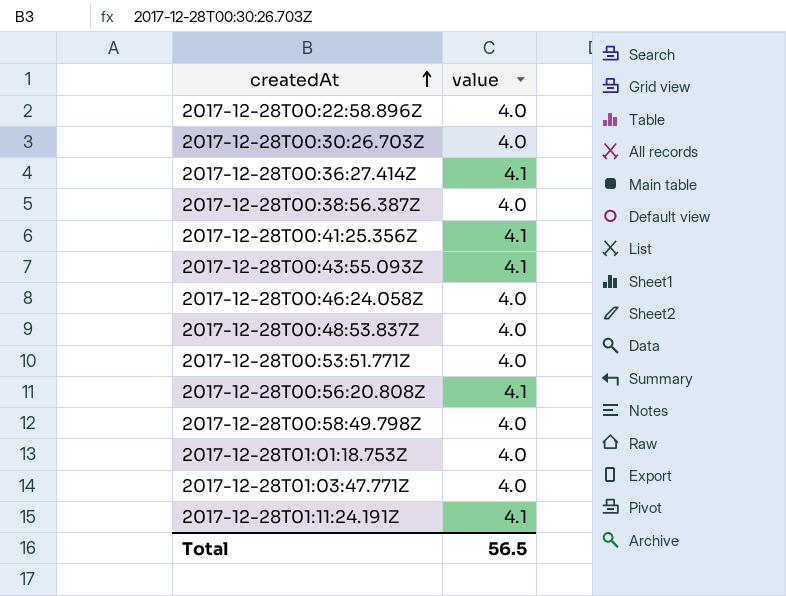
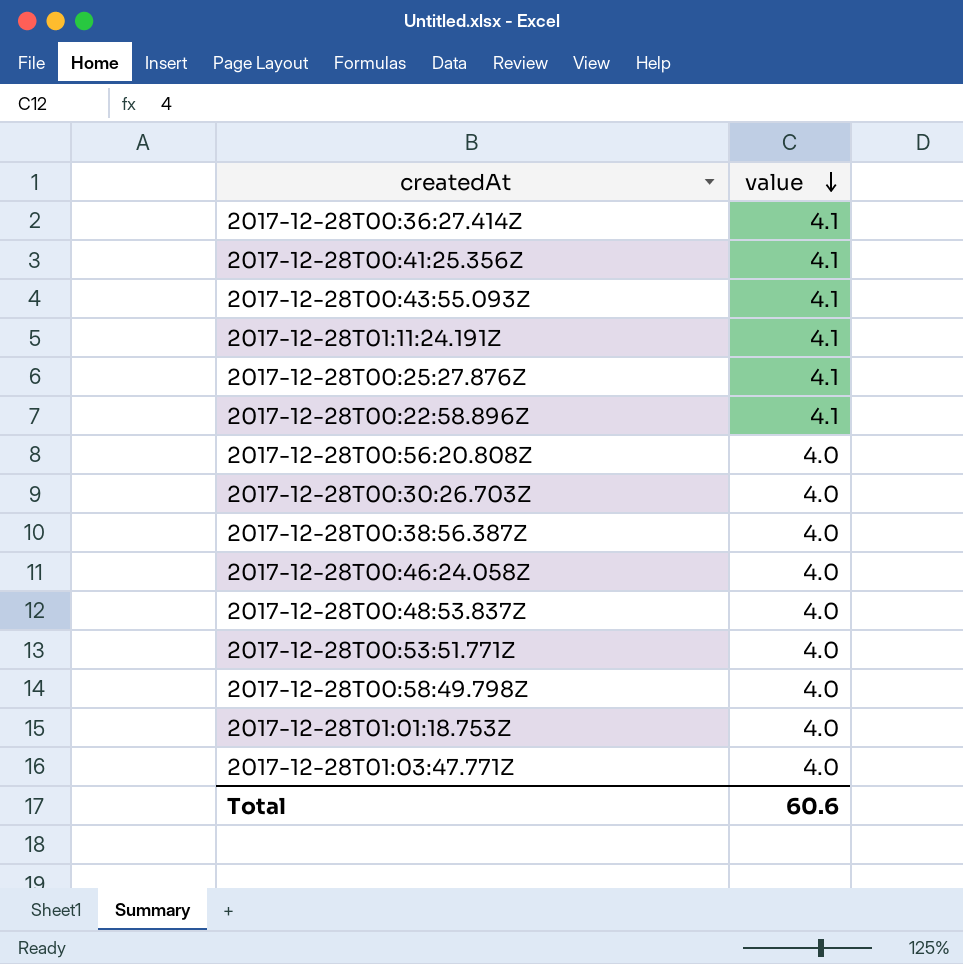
row order: createdAt ascending -> value descending
row 2017-12-28T00:25:27.876Z: none -> 4.1
2017-12-28T00:22:58.896Z | value: 4.0 -> 4.1
2017-12-28T00:56:20.808Z | value: 4.1 -> 4.0
Total | value: 56.5 -> 60.6

